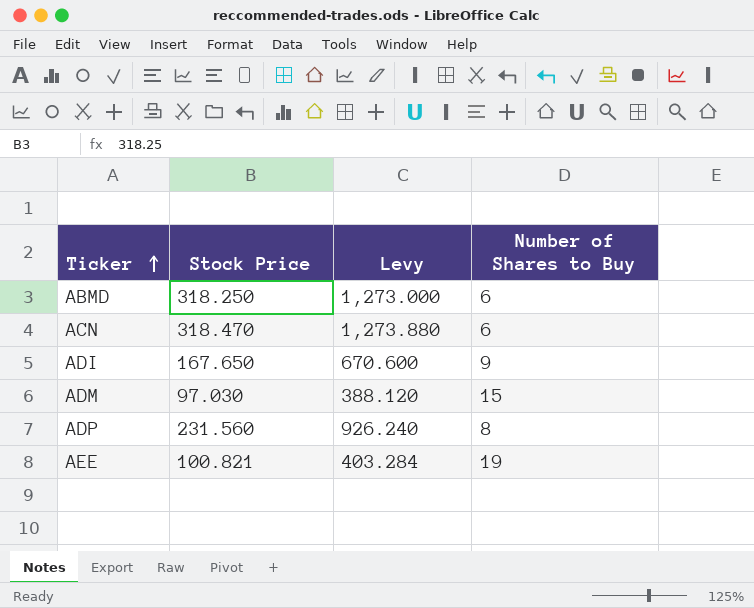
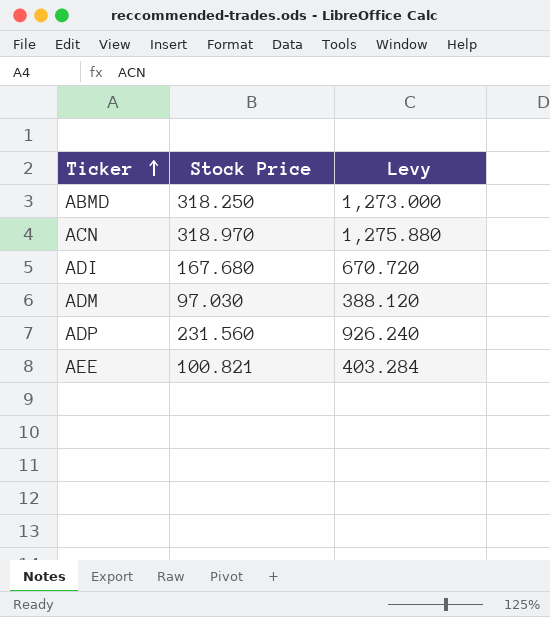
column Number of Shares to Buy | position: 4 -> none
ACN | Stock Price: 318.470 -> 318.970
ACN | Levy: 1,273.880 -> 1,275.880
ADI | Stock Price: 167.650 -> 167.680
ADI | Levy: 670.600 -> 670.720

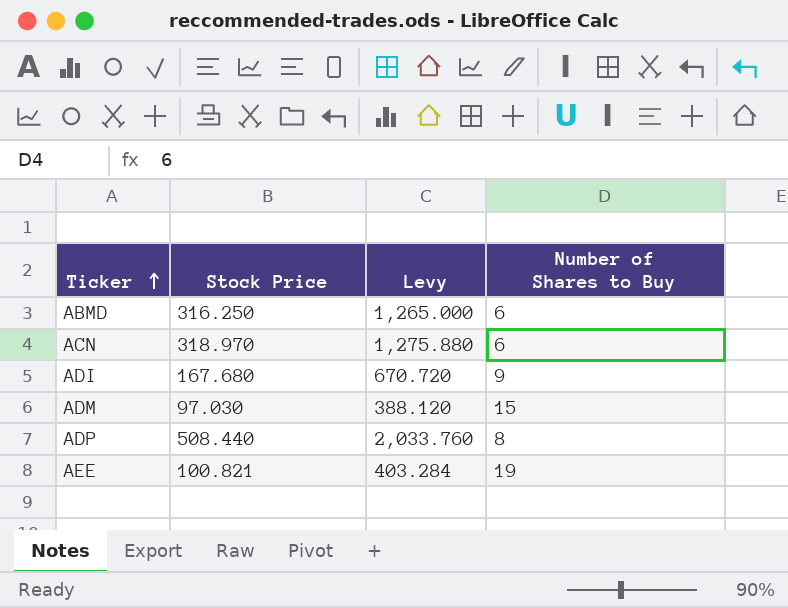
column Number of Shares to Buy | position: none -> 4
ABMD | Stock Price: 318.250 -> 316.250
ABMD | Levy: 1,273.000 -> 1,265.000
ADP | Stock Price: 231.560 -> 508.440
ADP | Levy: 926.240 -> 2,033.760

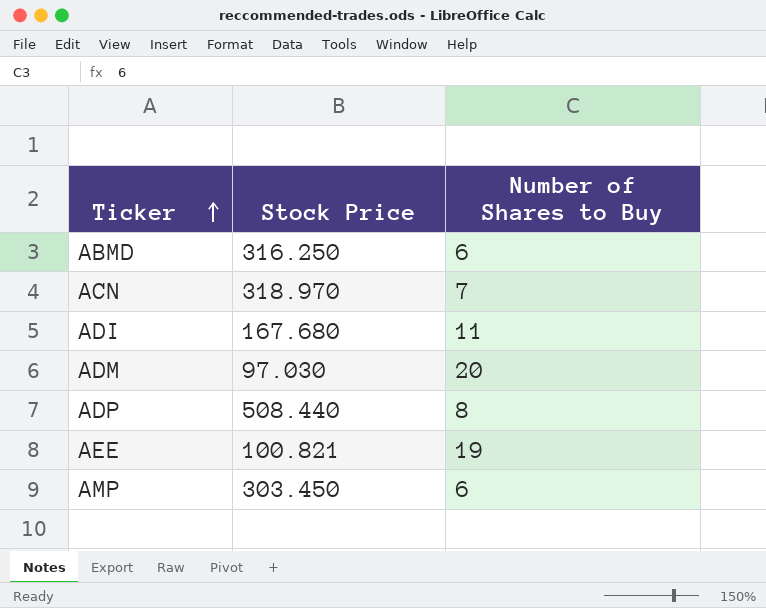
column Levy | formula: [Stock Price] * 4 -> none
ACN | Number of Shares to Buy: 6 -> 7
ADI | Number of Shares to Buy: 9 -> 11
ADM | Number of Shares to Buy: 15 -> 20
row AMP: none -> 303.450 | 6

